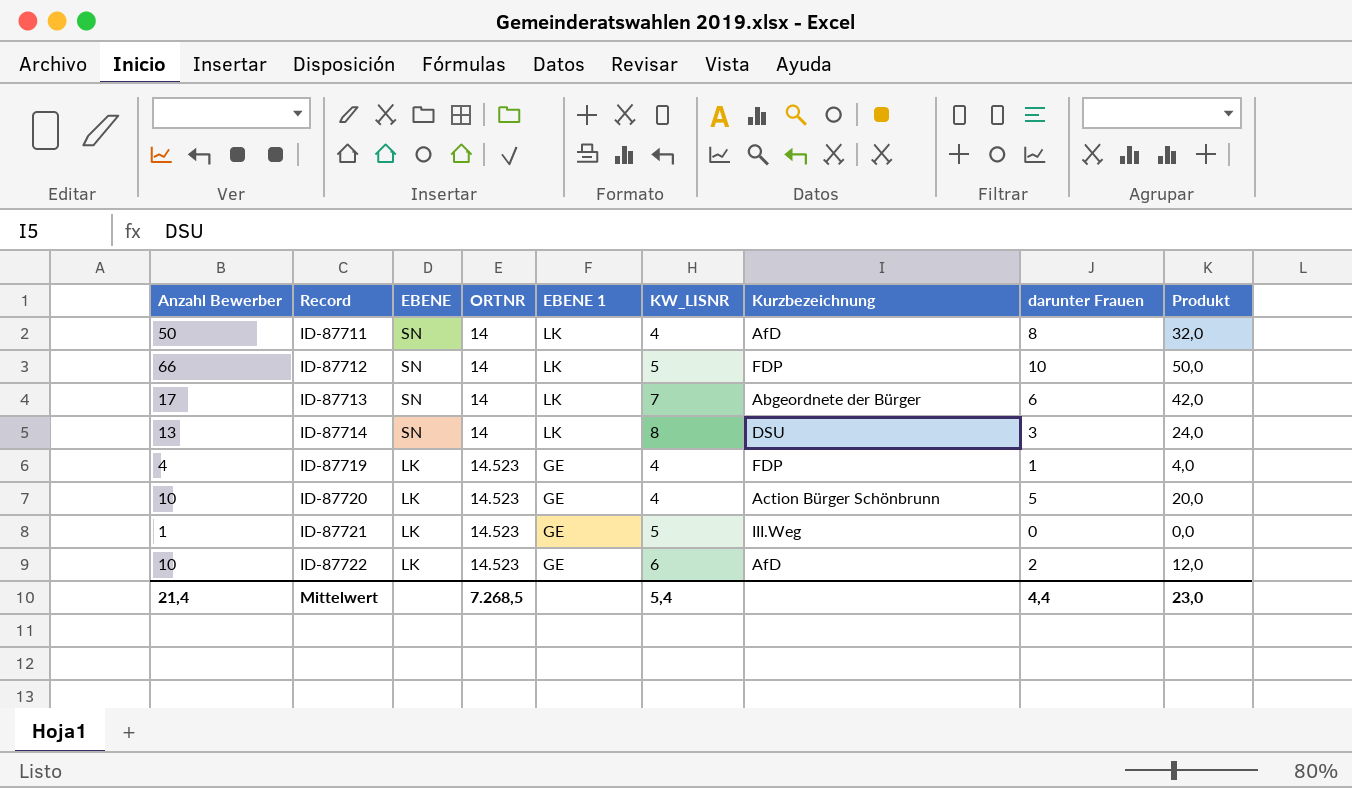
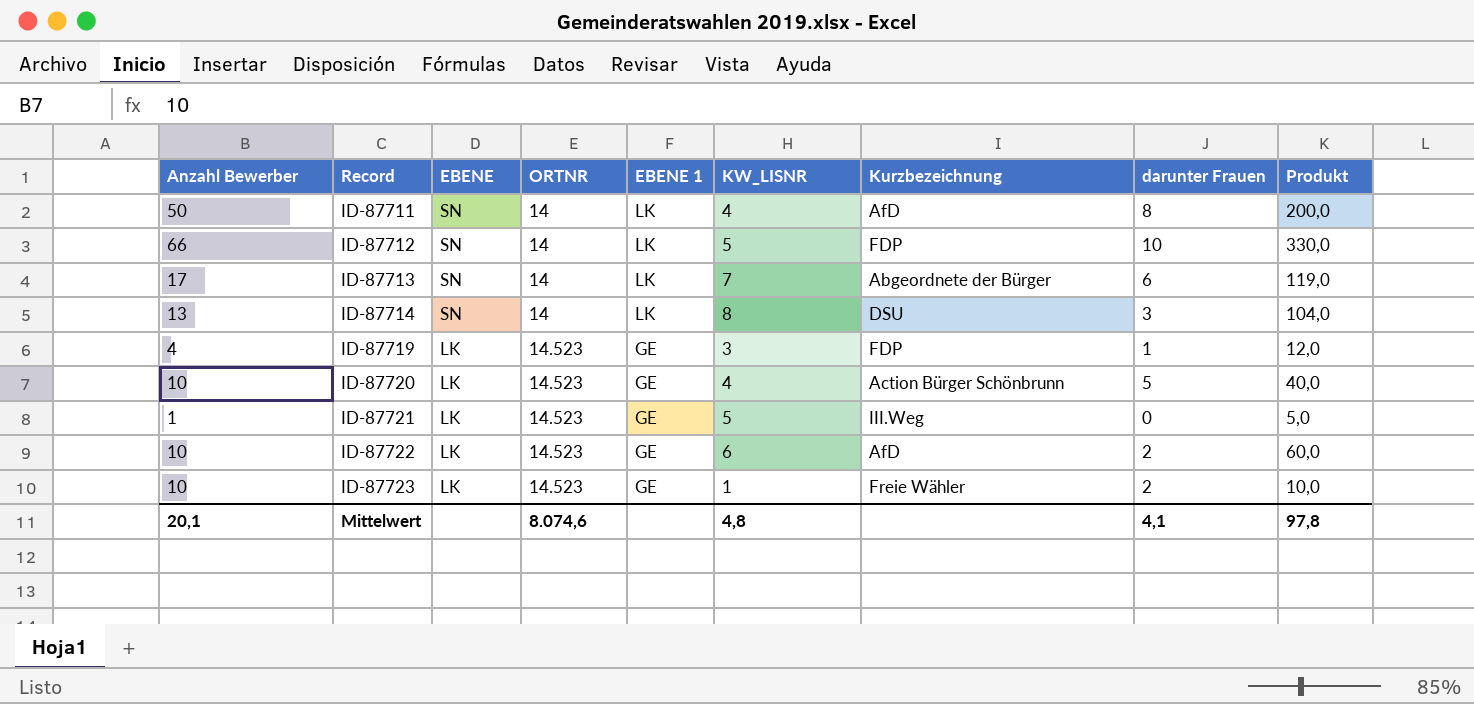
column Produkt | formula: [KW_LISNR] * [darunter Frauen] -> [Anzahl Bewerber] * [KW_LISNR]
ID-87719 | KW_LISNR: 4 -> 3
row ID-87723: none -> 10 | LK | 14.523 | GE | 1 | Freie Wähler | 2 | 10,0
Mittelwert | Anzahl Bewerber: 21,4 -> 20,1
Mittelwert | ORTNR: 7.268,5 -> 8.074,6
Mittelwert | KW_LISNR: 5,4 -> 4,8
Mittelwert | darunter Frauen: 4,4 -> 4,1
Mittelwert | Produkt: 23,0 -> 97,8

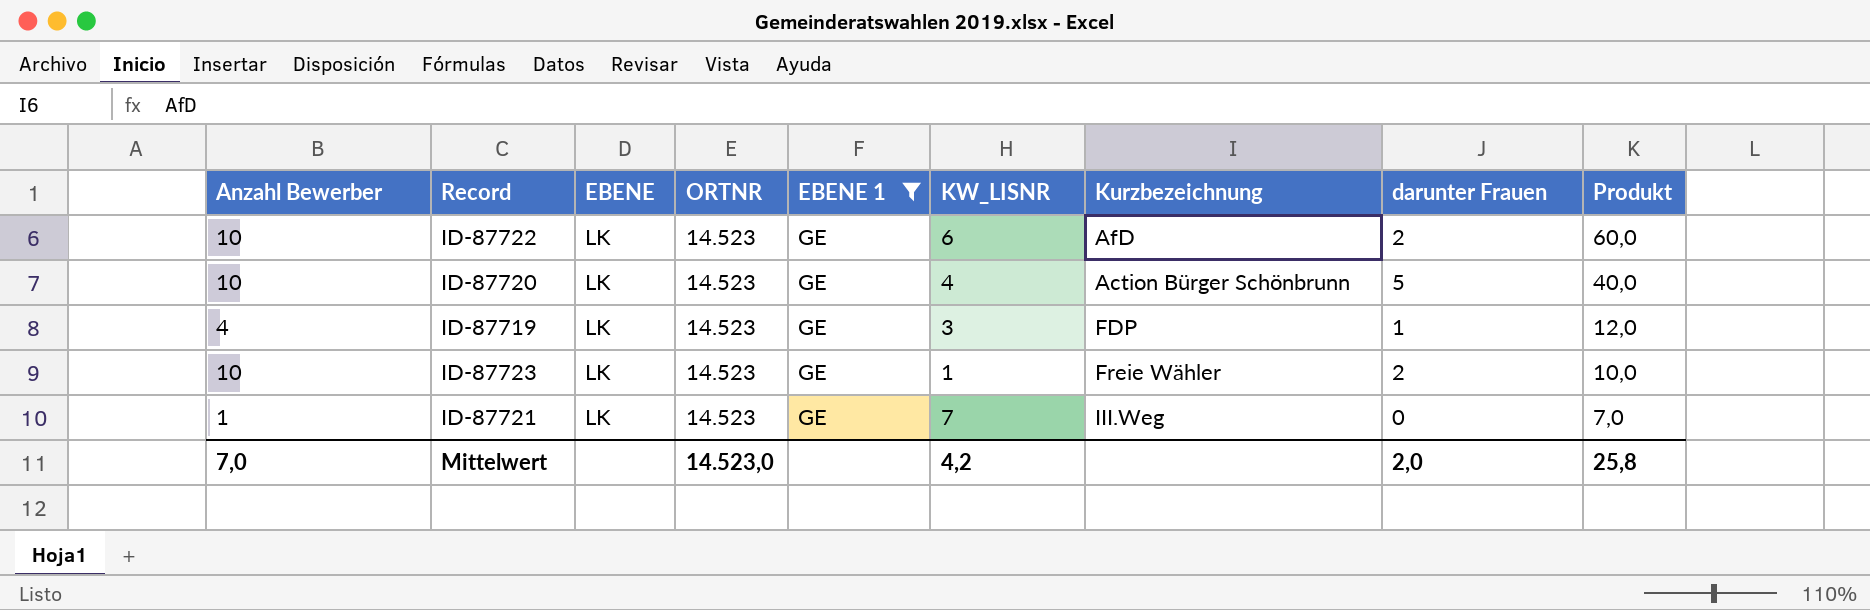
filter: none -> EBENE 1 = GE
row order: Record ascending -> Produkt descending
ID-87721 | KW_LISNR: 5 -> 7
ID-87721 | Produkt: 5,0 -> 7,0
Mittelwert | Anzahl Bewerber: 20,1 -> 7,0
Mittelwert | ORTNR: 8.074,6 -> 14.523,0
Mittelwert | KW_LISNR: 4,8 -> 4,2
Mittelwert | darunter Frauen: 4,1 -> 2,0
Mittelwert | Produkt: 97,8 -> 25,8

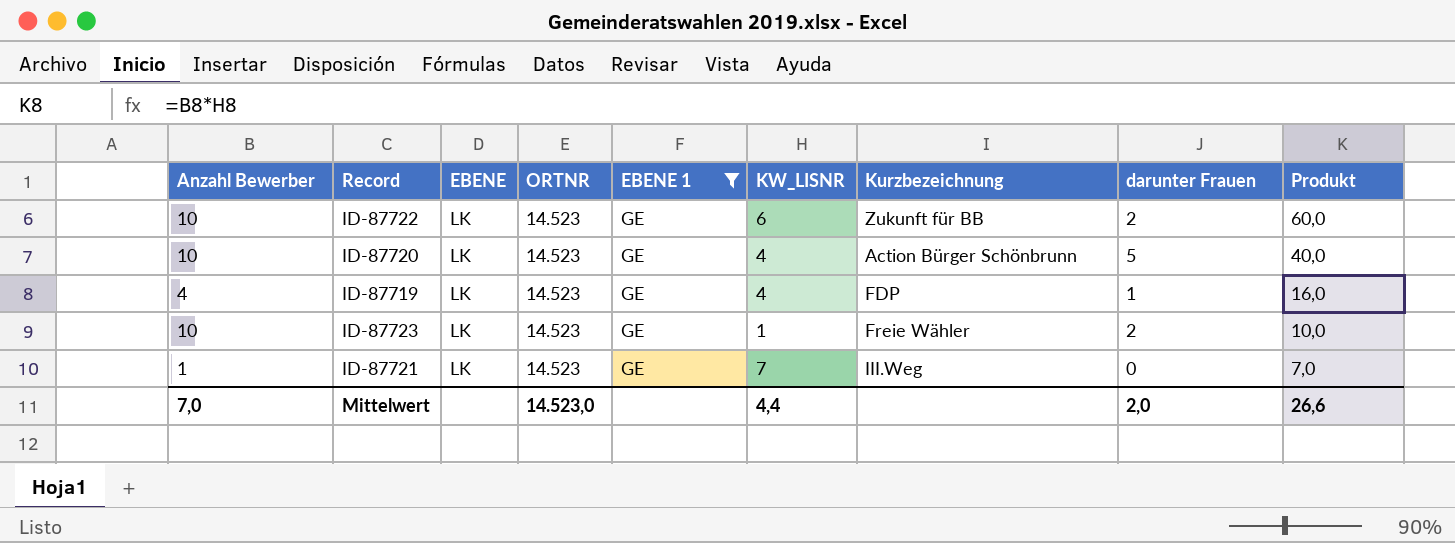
ID-87722 | Kurzbezeichnung: AfD -> Zukunft für BB
ID-87719 | KW_LISNR: 3 -> 4
ID-87719 | Produkt: 12,0 -> 16,0
Mittelwert | KW_LISNR: 4,2 -> 4,4
Mittelwert | Produkt: 25,8 -> 26,6

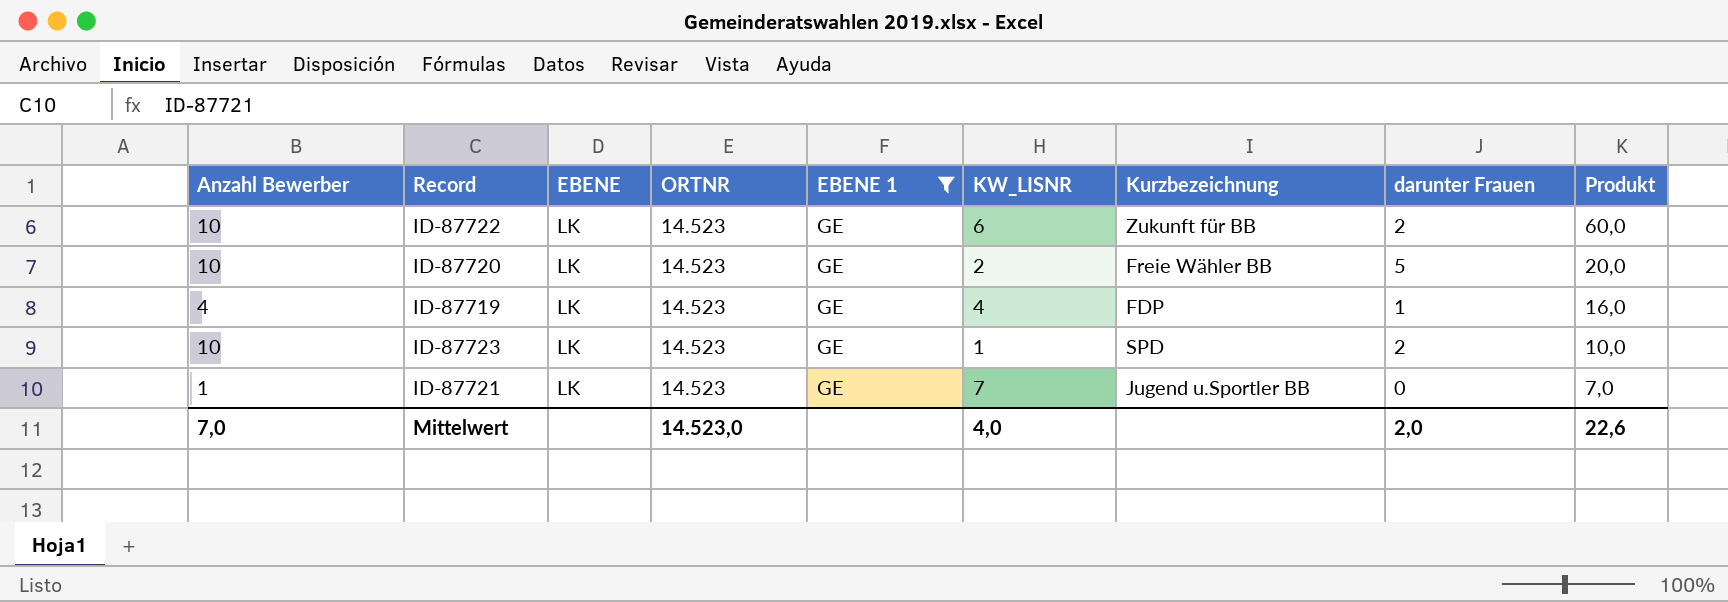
ID-87720 | KW_LISNR: 4 -> 2
ID-87720 | Kurzbezeichnung: Action Bürger Schönbrunn -> Freie Wähler BB
ID-87720 | Produkt: 40,0 -> 20,0
ID-87723 | Kurzbezeichnung: Freie Wähler -> SPD
ID-87721 | Kurzbezeichnung: III.Weg -> Jugend u.Sportler BB
Mittelwert | KW_LISNR: 4,4 -> 4,0
Mittelwert | Produkt: 26,6 -> 22,6

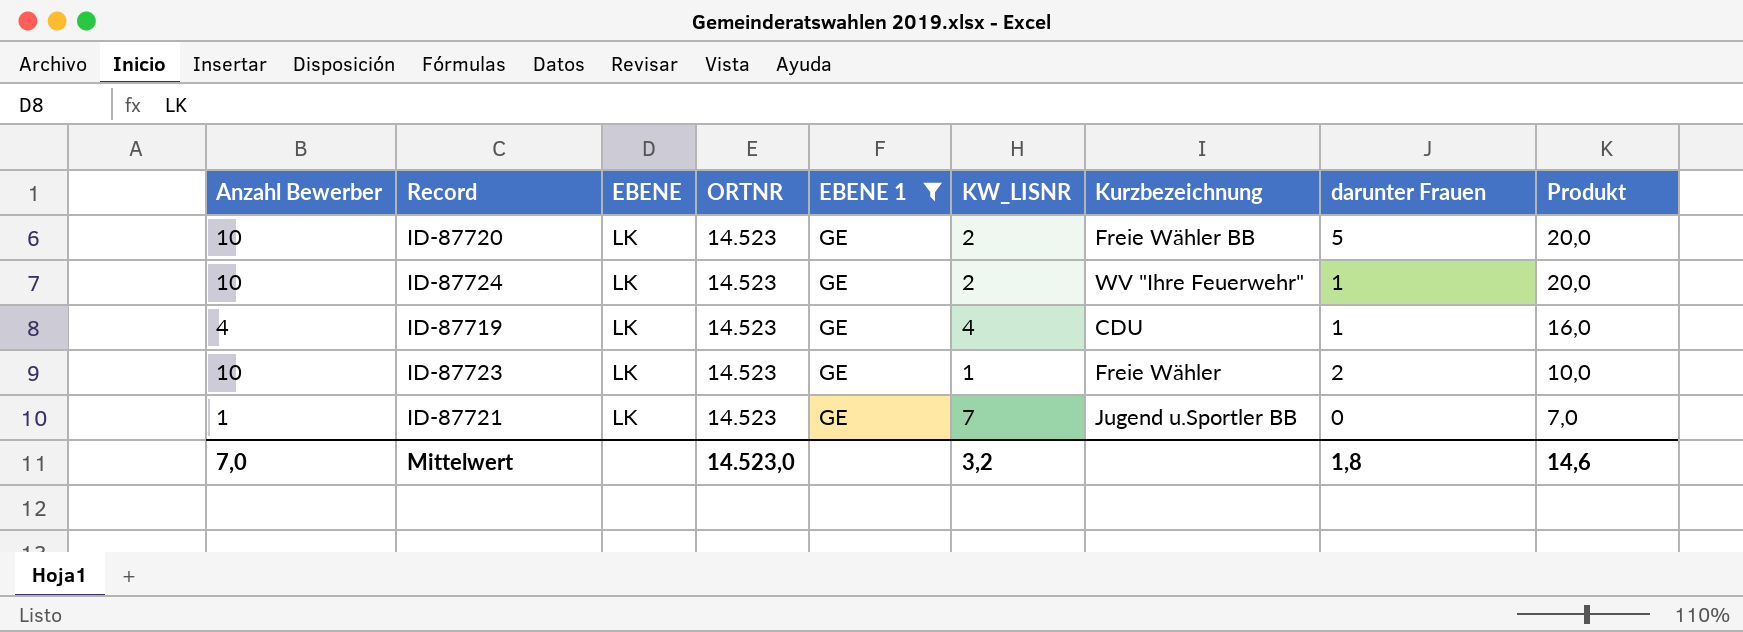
row ID-87722: 10 | LK | 14.523 | GE | 6 | Zukunft für BB | 2 | 60,0 -> none
row ID-87724: none -> 10 | LK | 14.523 | GE | 2 | WV "Ihre Feuerwehr" | 1 | 20,0
ID-87719 | Kurzbezeichnung: FDP -> CDU
ID-87723 | Kurzbezeichnung: SPD -> Freie Wähler
Mittelwert | KW_LISNR: 4,0 -> 3,2
Mittelwert | darunter Frauen: 2,0 -> 1,8
Mittelwert | Produkt: 22,6 -> 14,6

